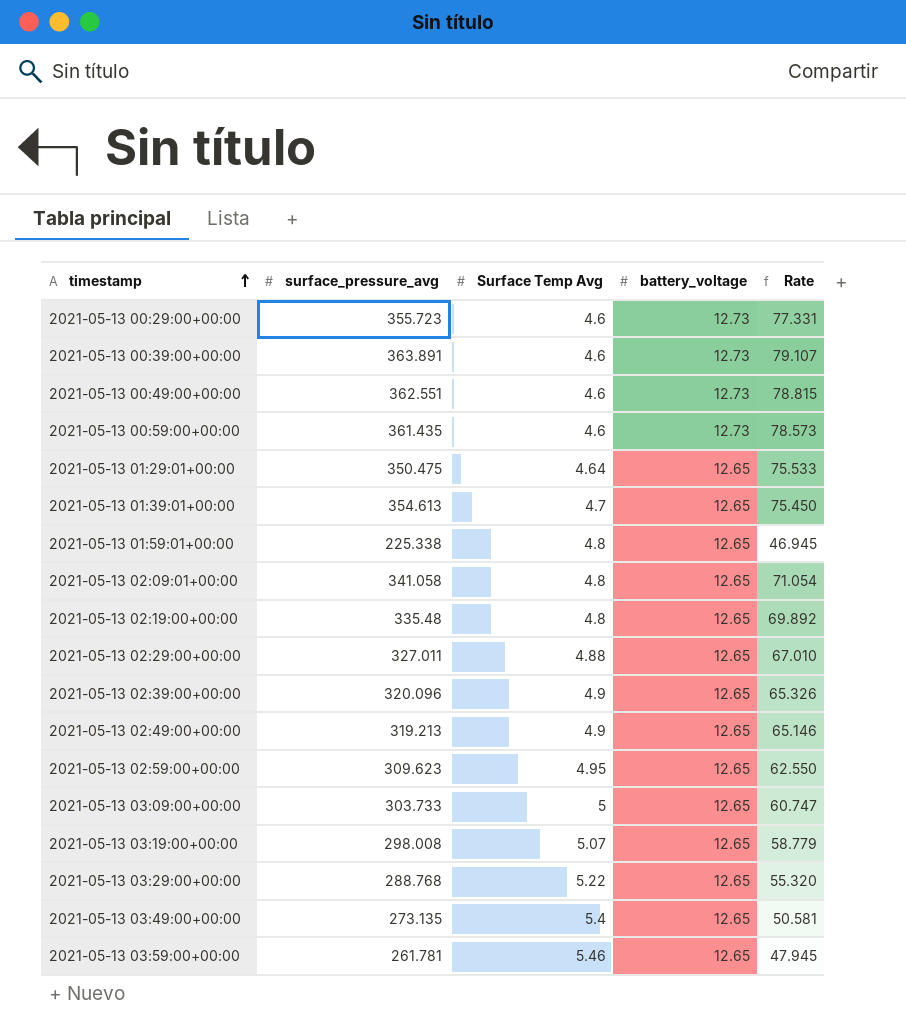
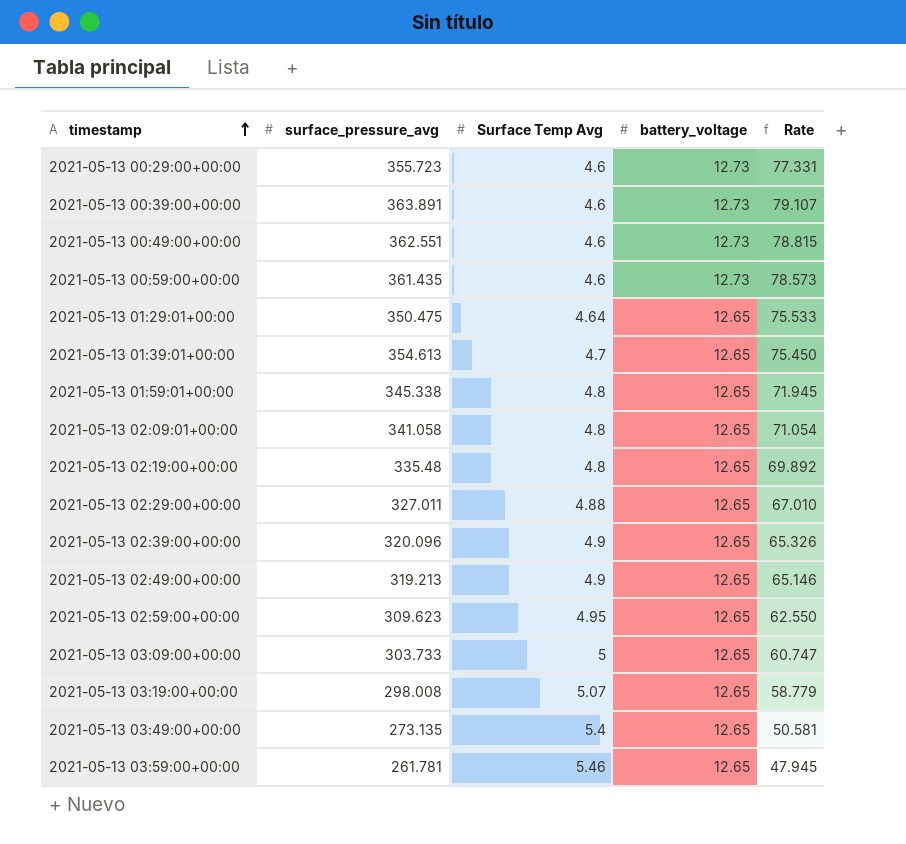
row 2021-05-13 03:29:00+00:00: 288.768 | 5.22 | 12.65 | 55.320 -> none
2021-05-13 01:59:01+00:00 | surface_pressure_avg: 225.338 -> 345.338
2021-05-13 01:59:01+00:00 | Rate: 46.945 -> 71.945

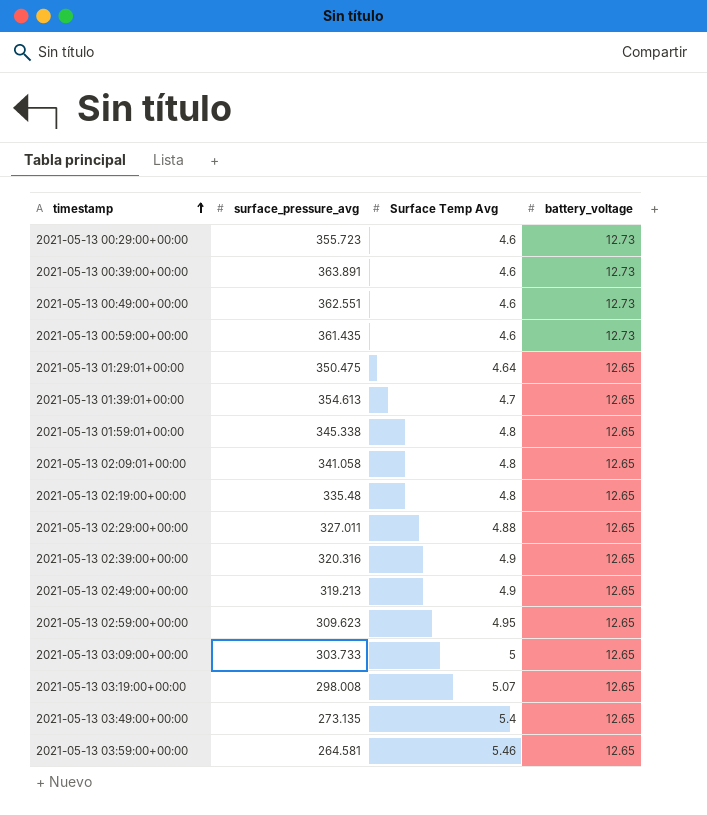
column Rate | formula: [surface_pressure_avg] / [Surface Temp Avg] -> none
2021-05-13 02:39:00+00:00 | surface_pressure_avg: 320.096 -> 320.316
2021-05-13 03:59:00+00:00 | surface_pressure_avg: 261.781 -> 264.581

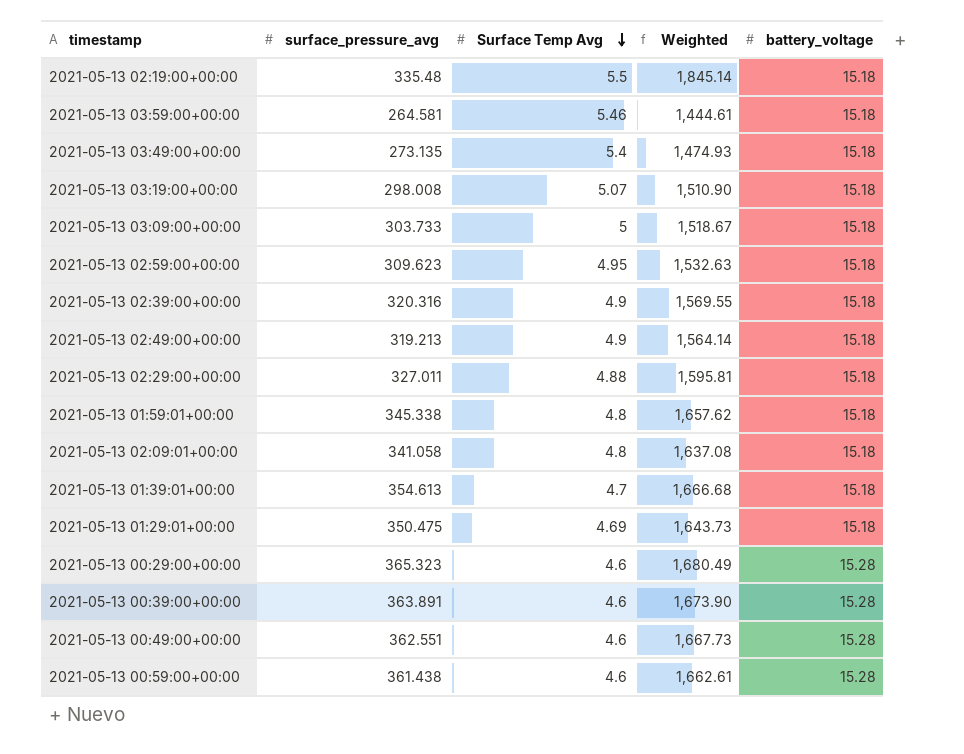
row order: timestamp ascending -> Surface Temp Avg descending
column Weighted | formula: none -> [surface_pressure_avg] * [Surface Temp Avg]
2021-05-13 02:19:00+00:00 | Surface Temp Avg: 4.8 -> 5.5
2021-05-13 02:19:00+00:00 | battery_voltage: 12.65 -> 15.18
2021-05-13 03:59:00+00:00 | battery_voltage: 12.65 -> 15.18
2021-05-13 03:49:00+00:00 | battery_voltage: 12.65 -> 15.18
2021-05-13 03:19:00+00:00 | battery_voltage: 12.65 -> 15.18
2021-05-13 03:09:00+00:00 | battery_voltage: 12.65 -> 15.18
2021-05-13 02:59:00+00:00 | battery_voltage: 12.65 -> 15.18
2021-05-13 02:39:00+00:00 | battery_voltage: 12.65 -> 15.18
2021-05-13 02:49:00+00:00 | battery_voltage: 12.65 -> 15.18
2021-05-13 02:29:00+00:00 | battery_voltage: 12.65 -> 15.18
2021-05-13 01:59:01+00:00 | battery_voltage: 12.65 -> 15.18
2021-05-13 02:09:01+00:00 | battery_voltage: 12.65 -> 15.18
2021-05-13 01:39:01+00:00 | battery_voltage: 12.65 -> 15.18
2021-05-13 01:29:01+00:00 | Surface Temp Avg: 4.64 -> 4.69
2021-05-13 01:29:01+00:00 | battery_voltage: 12.65 -> 15.18
2021-05-13 00:29:00+00:00 | surface_pressure_avg: 355.723 -> 365.323
2021-05-13 00:29:00+00:00 | battery_voltage: 12.73 -> 15.28
2021-05-13 00:39:00+00:00 | battery_voltage: 12.73 -> 15.28
2021-05-13 00:49:00+00:00 | battery_voltage: 12.73 -> 15.28
2021-05-13 00:59:00+00:00 | surface_pressure_avg: 361.435 -> 361.438
2021-05-13 00:59:00+00:00 | battery_voltage: 12.73 -> 15.28

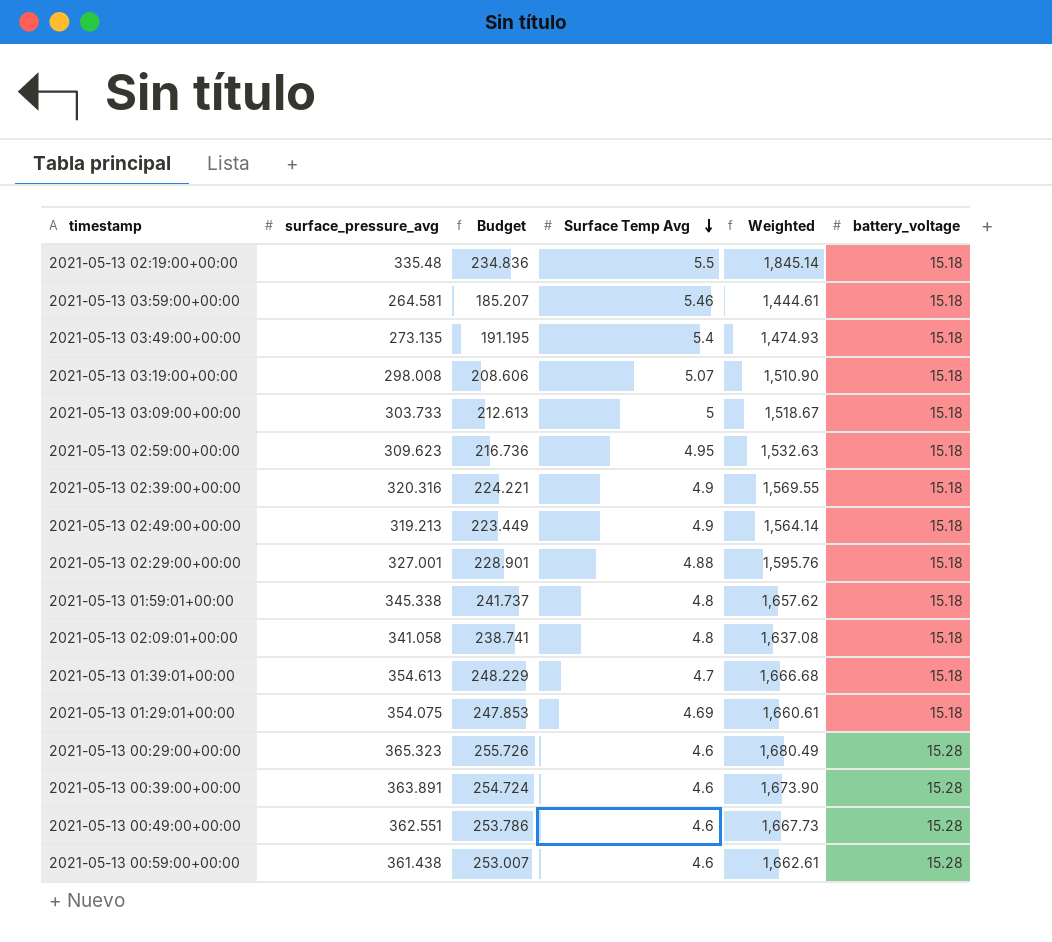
column Budget | formula: none -> [surface_pressure_avg] * 0.7
2021-05-13 02:29:00+00:00 | surface_pressure_avg: 327.011 -> 327.001
2021-05-13 02:29:00+00:00 | Weighted: 1,595.81 -> 1,595.76
2021-05-13 01:29:01+00:00 | surface_pressure_avg: 350.475 -> 354.075
2021-05-13 01:29:01+00:00 | Weighted: 1,643.73 -> 1,660.61

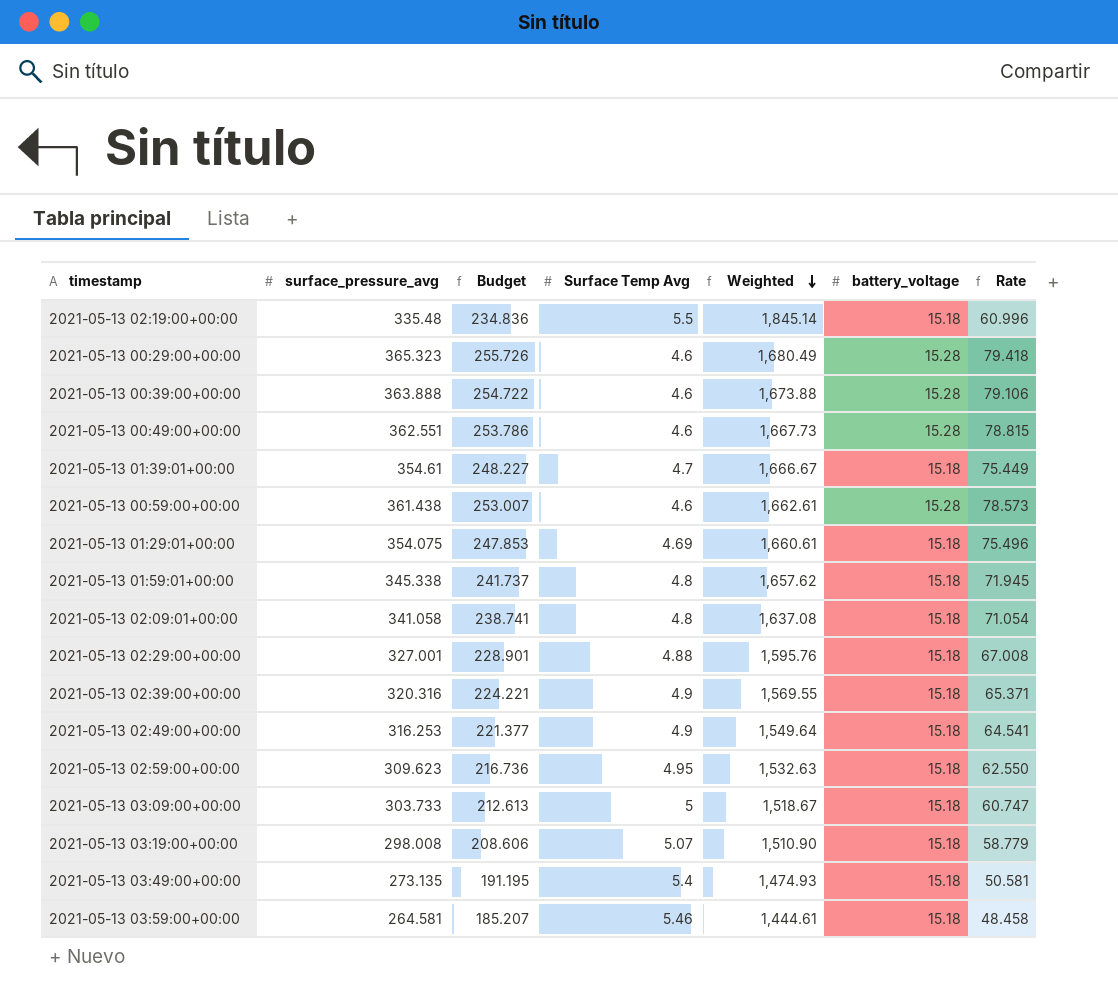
row order: Surface Temp Avg descending -> Weighted descending
column Rate | formula: none -> [surface_pressure_avg] / [Surface Temp Avg]
2021-05-13 00:39:00+00:00 | surface_pressure_avg: 363.891 -> 363.888
2021-05-13 00:39:00+00:00 | Budget: 254.724 -> 254.722
2021-05-13 00:39:00+00:00 | Weighted: 1,673.90 -> 1,673.88
2021-05-13 01:39:01+00:00 | surface_pressure_avg: 354.613 -> 354.61
2021-05-13 01:39:01+00:00 | Budget: 248.229 -> 248.227
2021-05-13 01:39:01+00:00 | Weighted: 1,666.68 -> 1,666.67
2021-05-13 02:49:00+00:00 | surface_pressure_avg: 319.213 -> 316.253
2021-05-13 02:49:00+00:00 | Budget: 223.449 -> 221.377
2021-05-13 02:49:00+00:00 | Weighted: 1,564.14 -> 1,549.64

